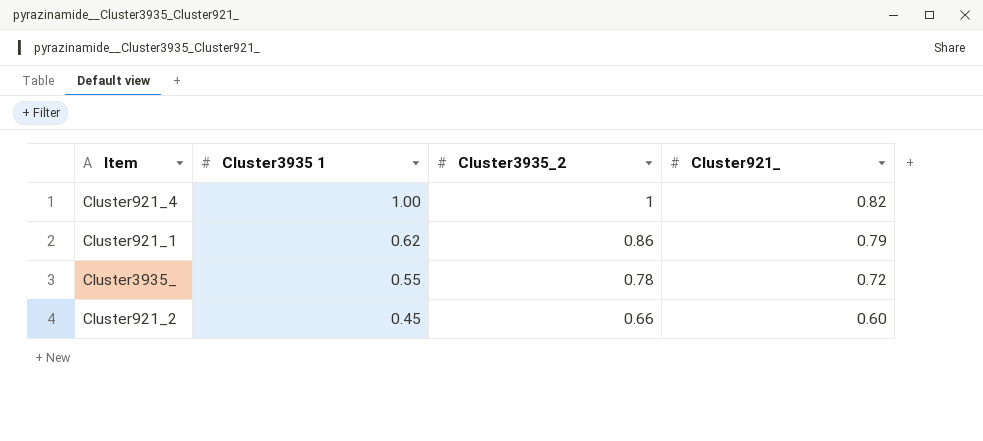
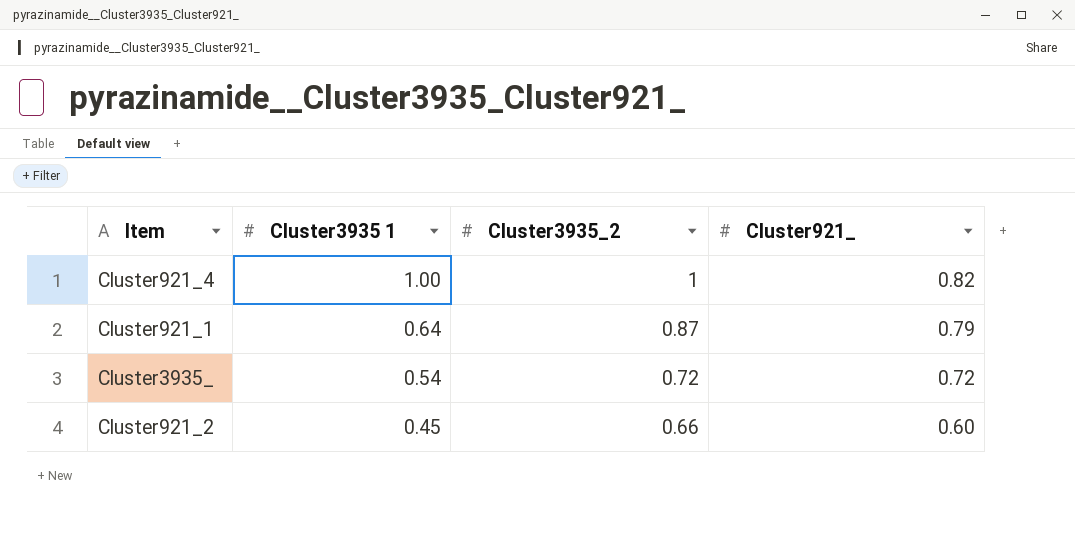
Cluster921_1 | Cluster3935 1: 0.62 -> 0.64
Cluster921_1 | Cluster3935_2: 0.86 -> 0.87
Cluster3935_ | Cluster3935 1: 0.55 -> 0.54
Cluster3935_ | Cluster3935_2: 0.78 -> 0.72

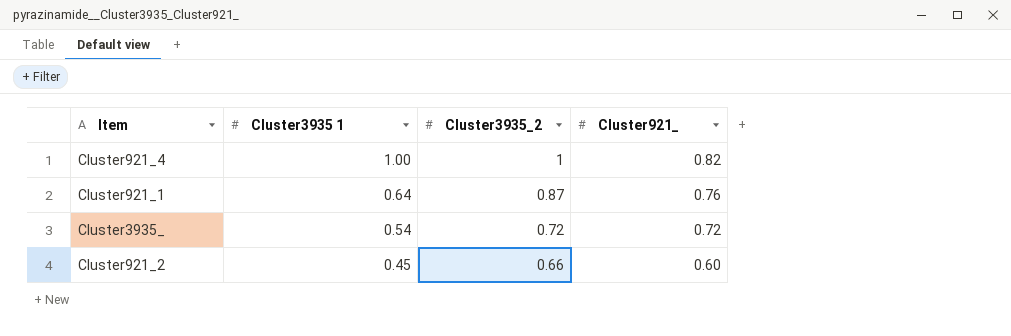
Cluster921_1 | Cluster921_: 0.79 -> 0.76

